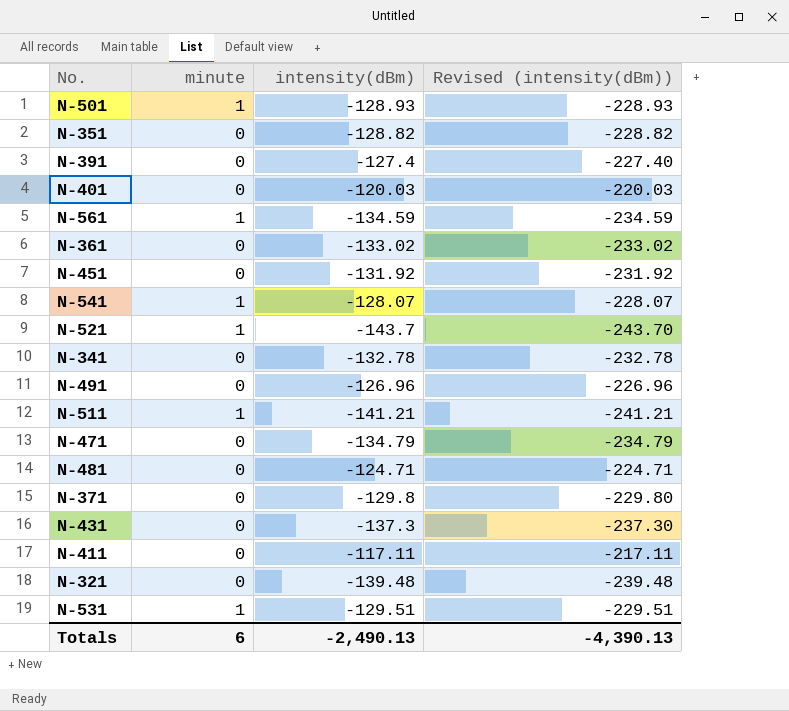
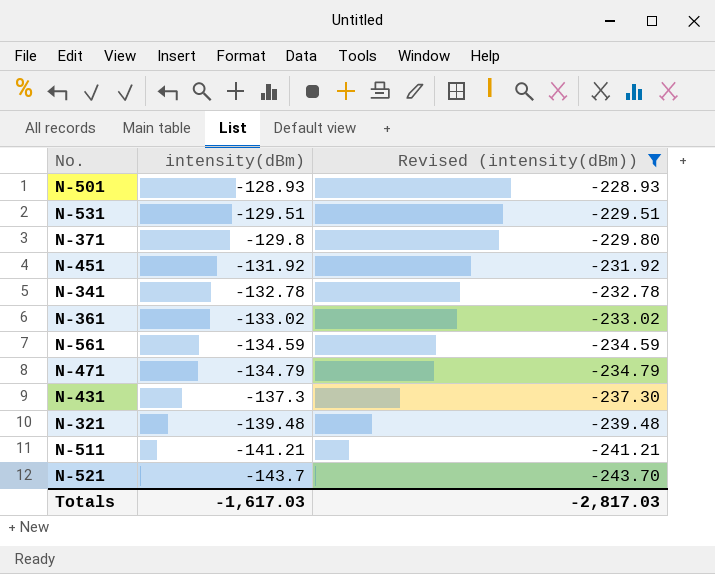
filter: none -> Revised (intensity(dBm)) <= -228.93
row order: none -> intensity(dBm) descending
column minute | position: 2 -> none
Totals | intensity(dBm): -2,490.13 -> -1,617.03
Totals | Revised (intensity(dBm)): -4,390.13 -> -2,817.03

